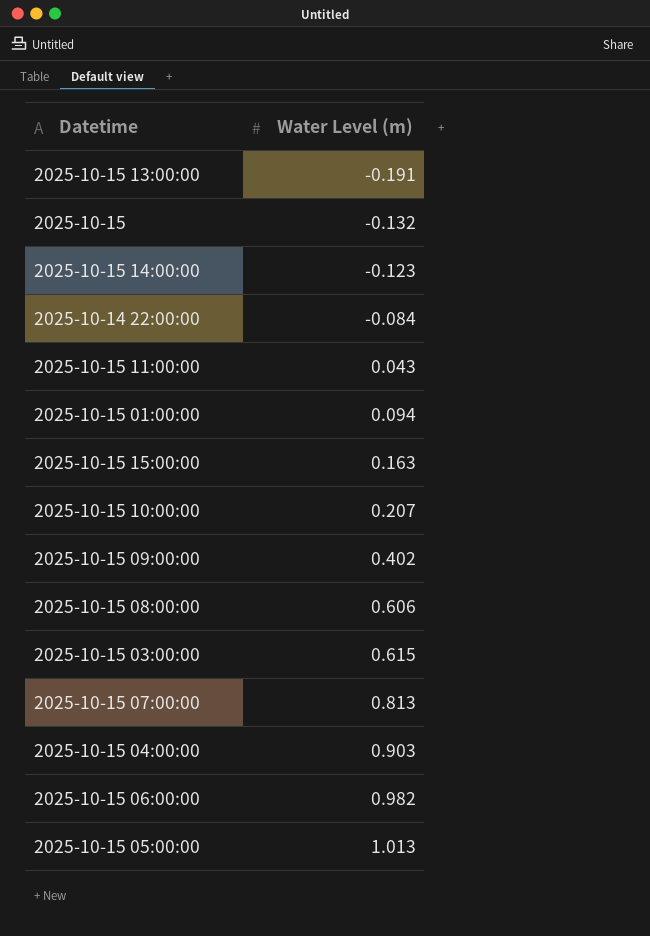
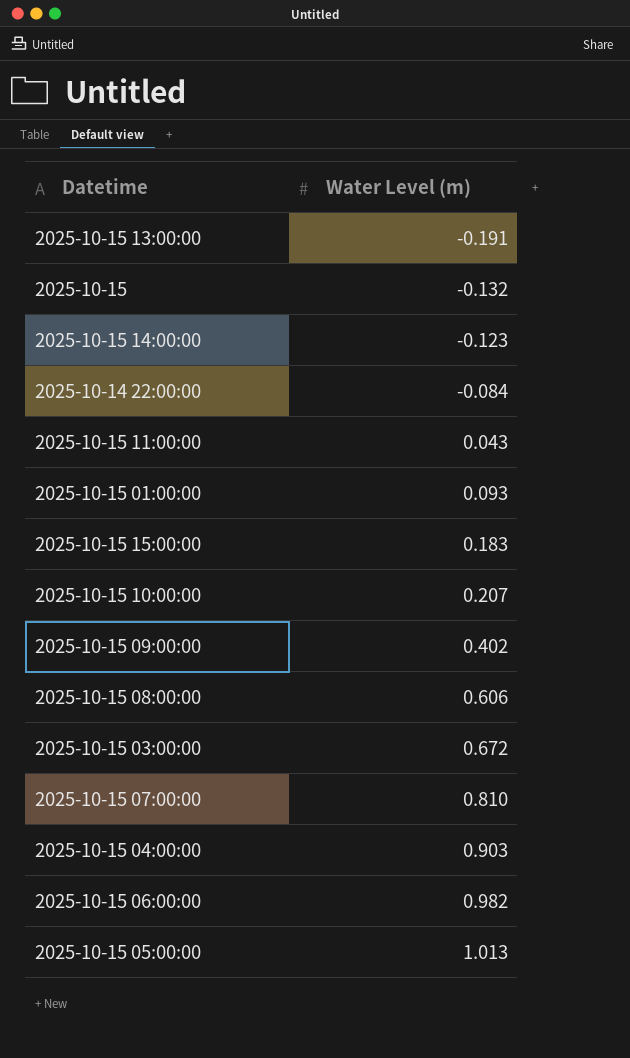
2025-10-15 01:00:00 | Water Level (m): 0.094 -> 0.093
2025-10-15 15:00:00 | Water Level (m): 0.163 -> 0.183
2025-10-15 03:00:00 | Water Level (m): 0.615 -> 0.672
2025-10-15 07:00:00 | Water Level (m): 0.813 -> 0.810

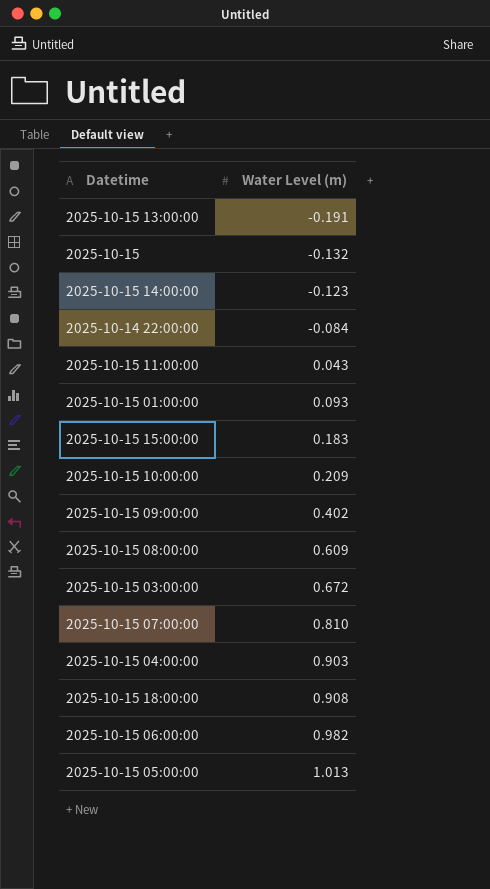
2025-10-15 10:00:00 | Water Level (m): 0.207 -> 0.209
2025-10-15 08:00:00 | Water Level (m): 0.606 -> 0.609
row 2025-10-15 18:00:00: none -> 0.908

